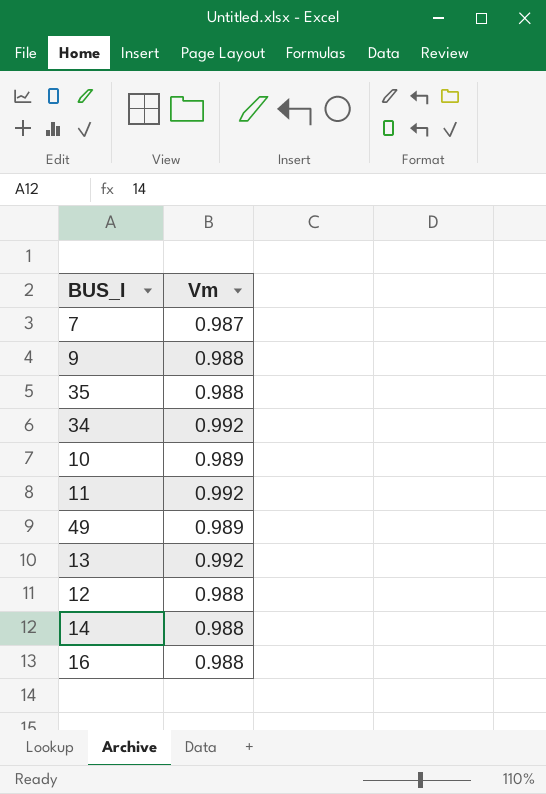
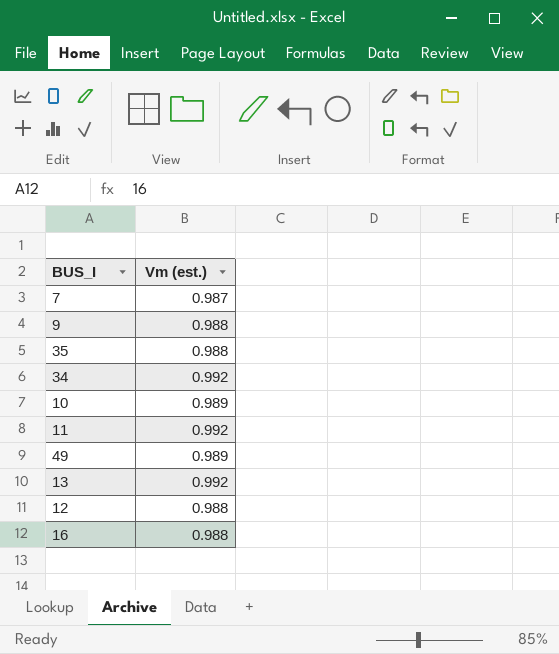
column name: Vm -> Vm (est.)
row 14: 0.988 -> none

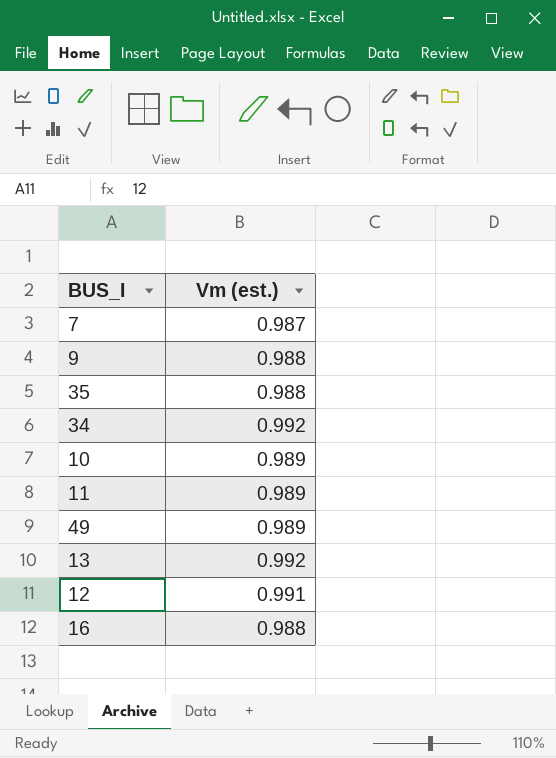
11 | Vm (est.): 0.992 -> 0.989
12 | Vm (est.): 0.988 -> 0.991

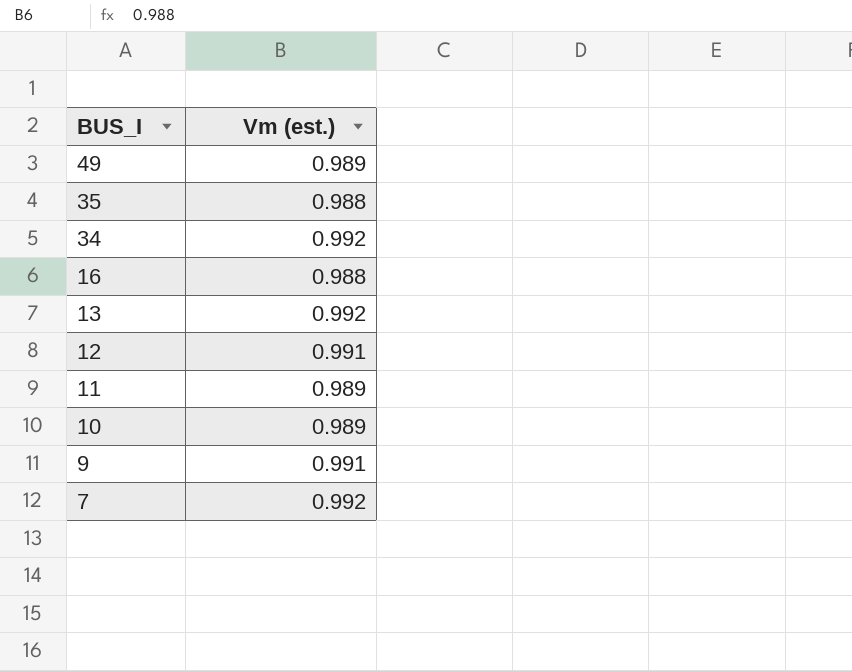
row order: none -> BUS_I descending
9 | Vm (est.): 0.988 -> 0.991
7 | Vm (est.): 0.987 -> 0.992

